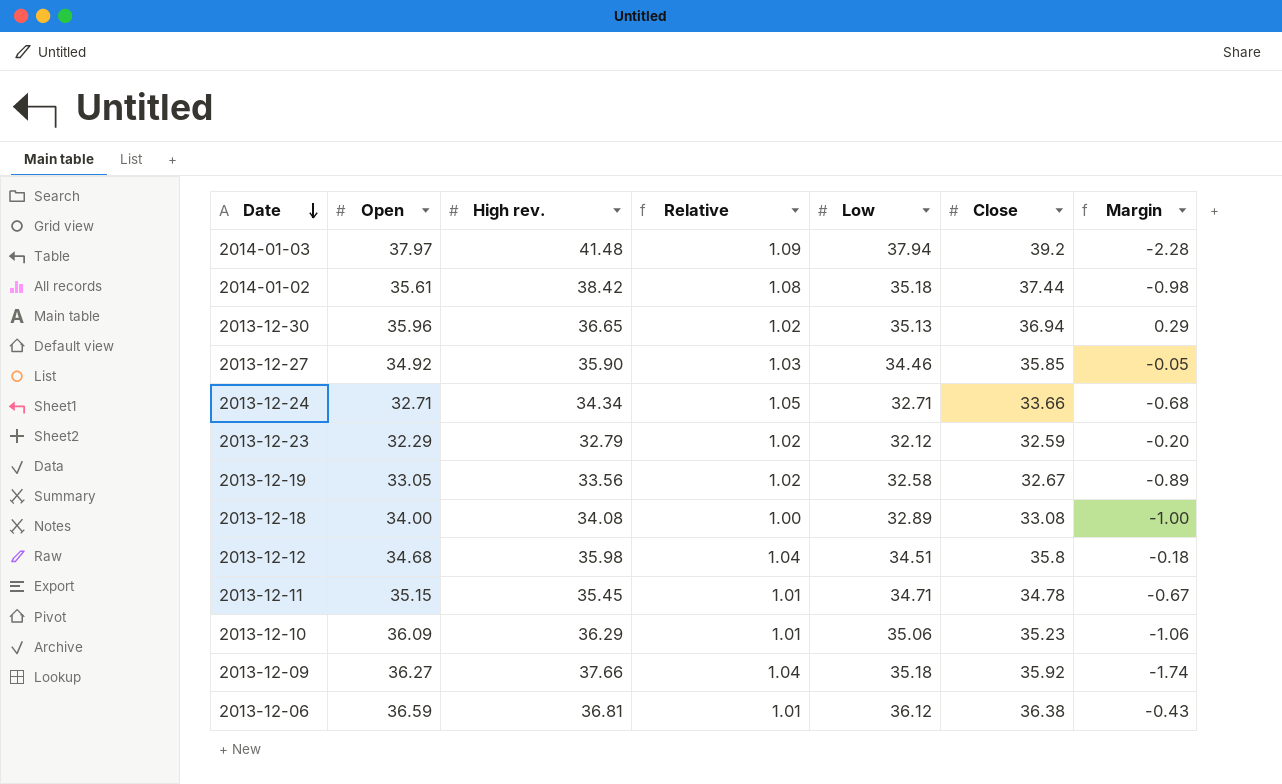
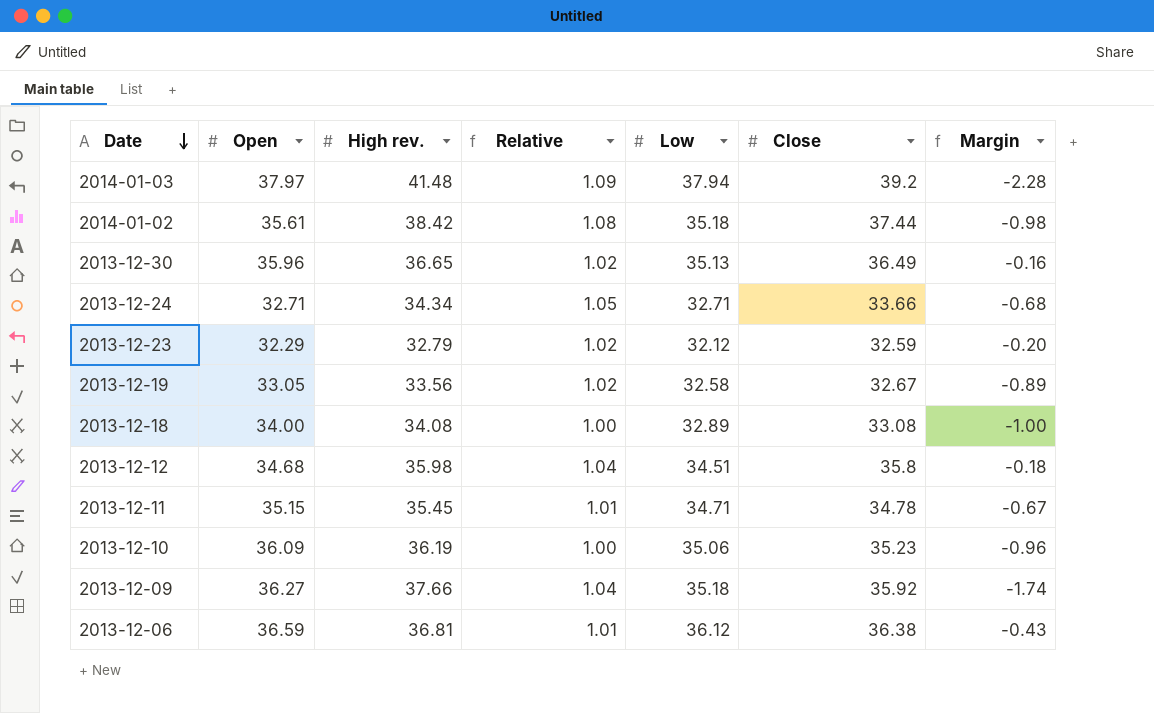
row 2013-12-27: 34.92 | 35.90 | 1.03 | 34.46 | 35.85 | -0.05 -> none
2013-12-30 | Close: 36.94 -> 36.49
2013-12-30 | Margin: 0.29 -> -0.16
2013-12-10 | High rev.: 36.29 -> 36.19
2013-12-10 | Relative: 1.01 -> 1.00
2013-12-10 | Margin: -1.06 -> -0.96

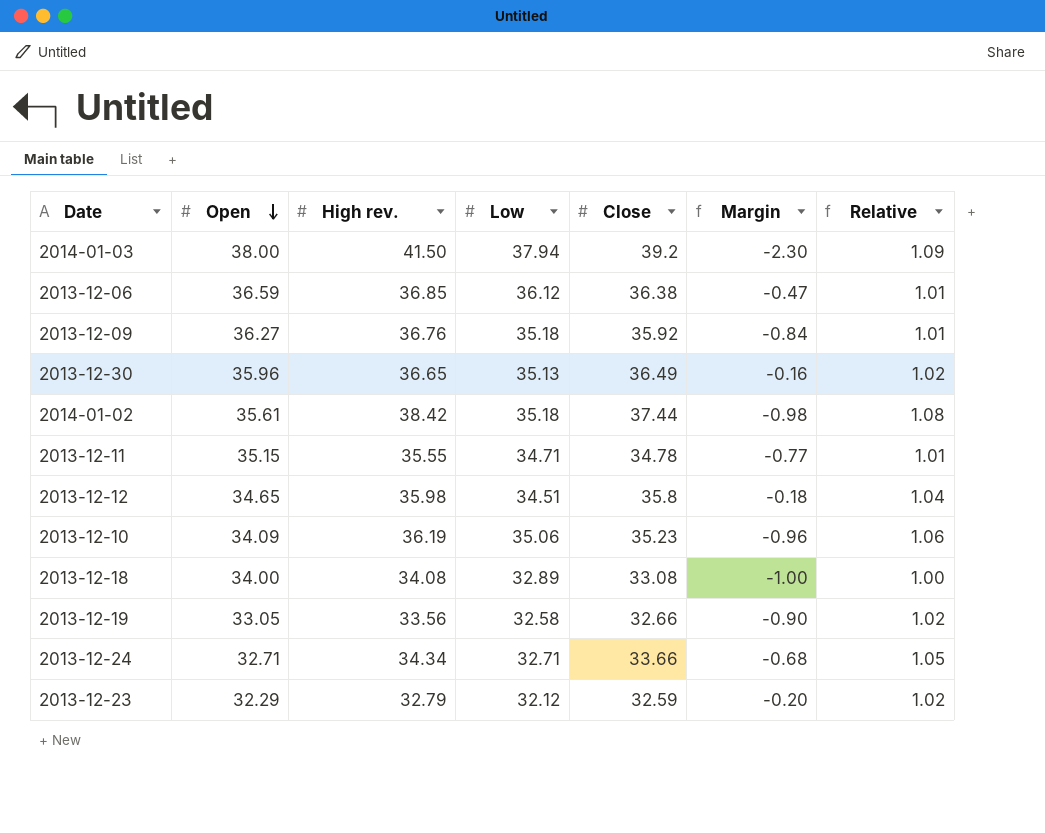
row order: Date descending -> Open descending
column Relative | position: 4 -> 7
2014-01-03 | Open: 37.97 -> 38.00
2014-01-03 | High rev.: 41.48 -> 41.50
2014-01-03 | Margin: -2.28 -> -2.30
2013-12-06 | High rev.: 36.81 -> 36.85
2013-12-06 | Margin: -0.43 -> -0.47
2013-12-09 | High rev.: 37.66 -> 36.76
2013-12-09 | Margin: -1.74 -> -0.84
2013-12-09 | Relative: 1.04 -> 1.01
2013-12-11 | High rev.: 35.45 -> 35.55
2013-12-11 | Margin: -0.67 -> -0.77
2013-12-12 | Open: 34.68 -> 34.65
2013-12-10 | Open: 36.09 -> 34.09
2013-12-10 | Relative: 1.00 -> 1.06
2013-12-19 | Close: 32.67 -> 32.66
2013-12-19 | Margin: -0.89 -> -0.90

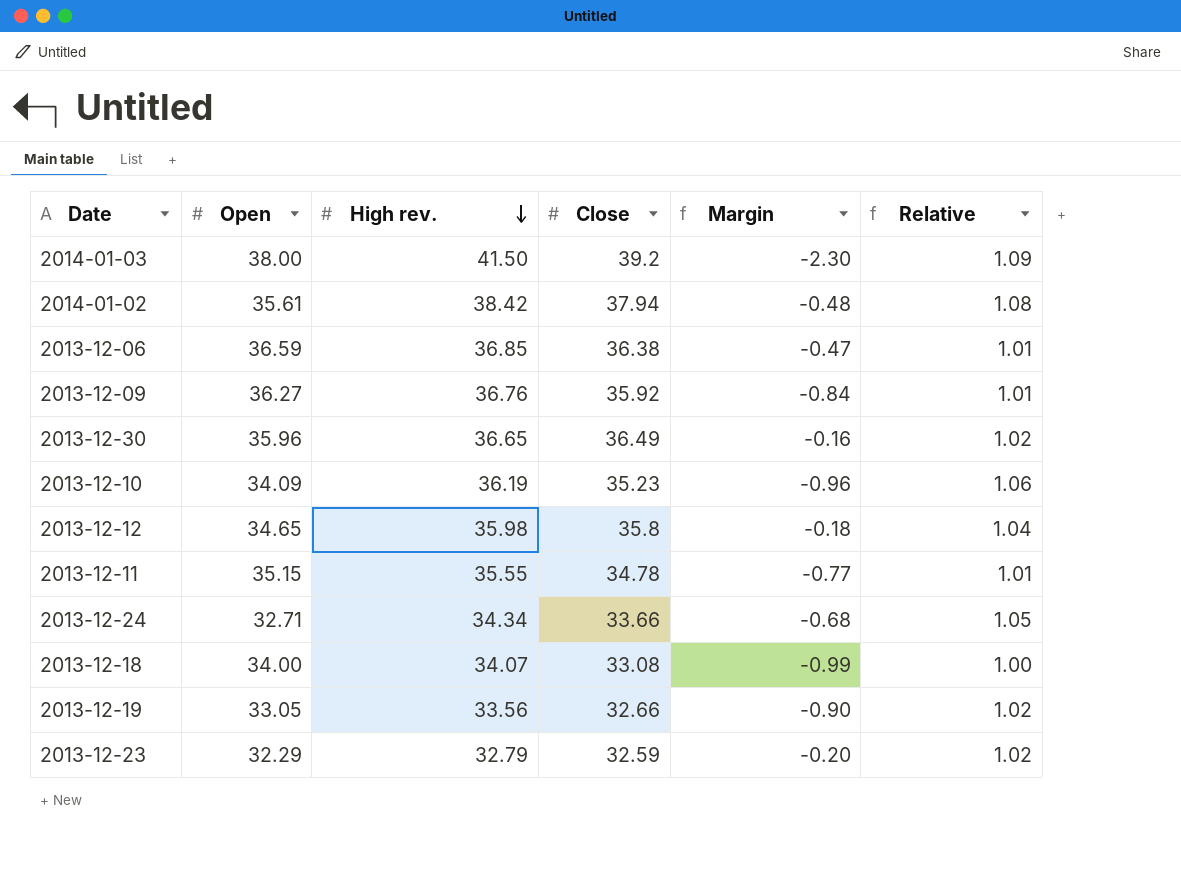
row order: Open descending -> High rev. descending
column Low | position: 4 -> none
2014-01-02 | Close: 37.44 -> 37.94
2014-01-02 | Margin: -0.98 -> -0.48
2013-12-18 | High rev.: 34.08 -> 34.07
2013-12-18 | Margin: -1.00 -> -0.99

